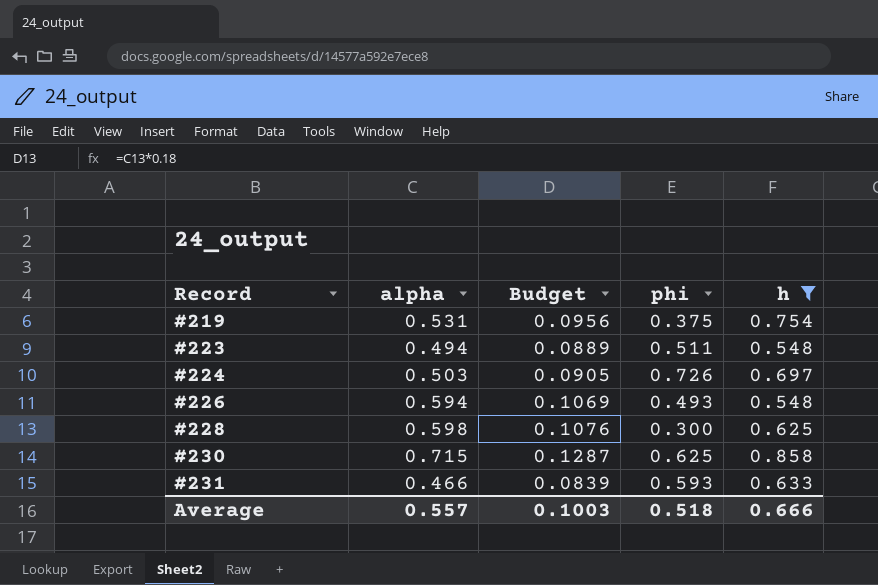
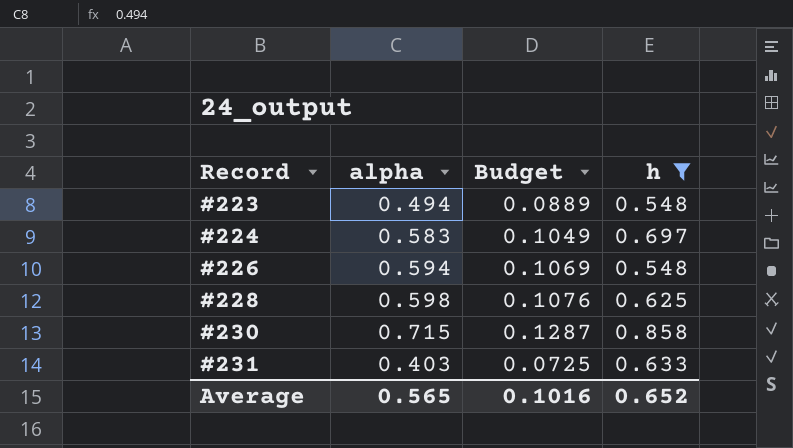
column phi | position: 4 -> none
row #219: 0.531 | 0.0956 | 0.375 | 0.754 -> none
#224 | alpha: 0.503 -> 0.583
#224 | Budget: 0.0905 -> 0.1049
#231 | alpha: 0.466 -> 0.403
#231 | Budget: 0.0839 -> 0.0725
Average | alpha: 0.557 -> 0.565
Average | Budget: 0.1003 -> 0.1016
Average | h: 0.666 -> 0.652

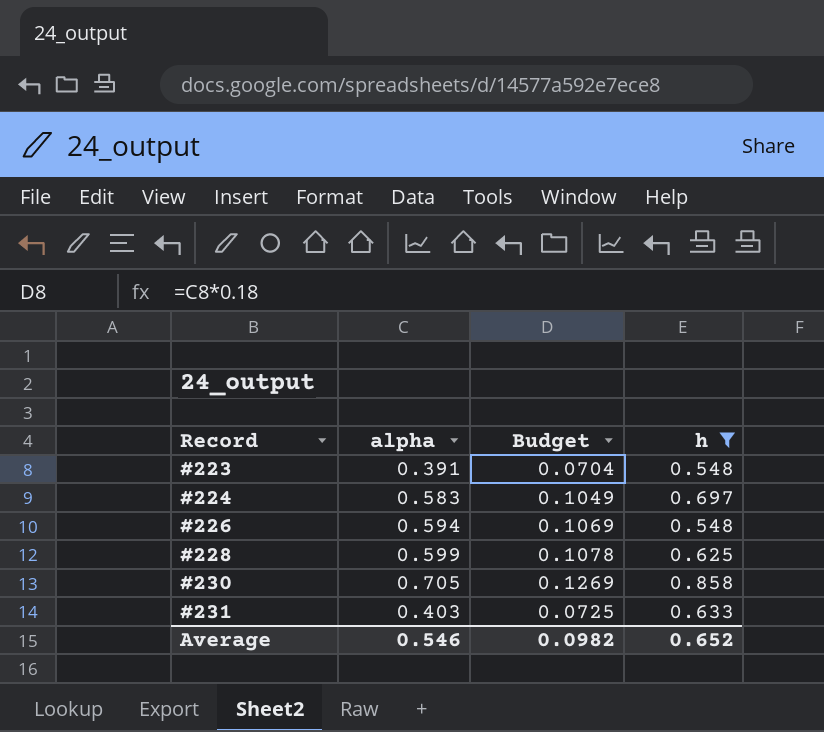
#223 | alpha: 0.494 -> 0.391
#223 | Budget: 0.0889 -> 0.0704
#228 | alpha: 0.598 -> 0.599
#228 | Budget: 0.1076 -> 0.1078
#230 | alpha: 0.715 -> 0.705
#230 | Budget: 0.1287 -> 0.1269
Average | alpha: 0.565 -> 0.546
Average | Budget: 0.1016 -> 0.0982

